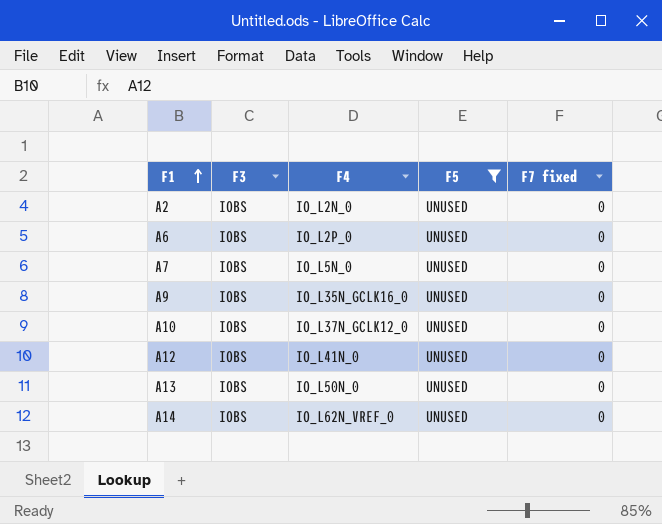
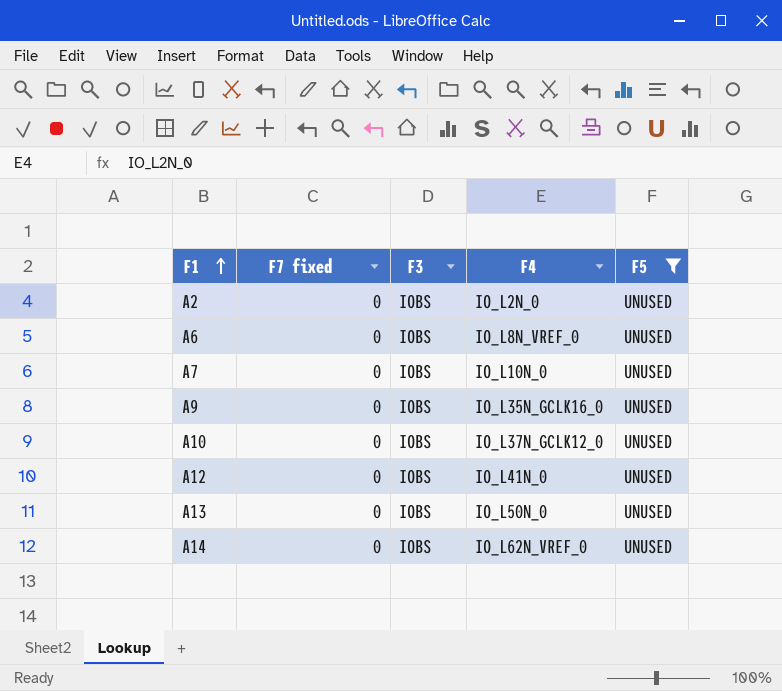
column F7 fixed | position: 5 -> 2
A6 | F4: IO_L2P_0 -> IO_L8N_VREF_0
A7 | F4: IO_L5N_0 -> IO_L10N_0

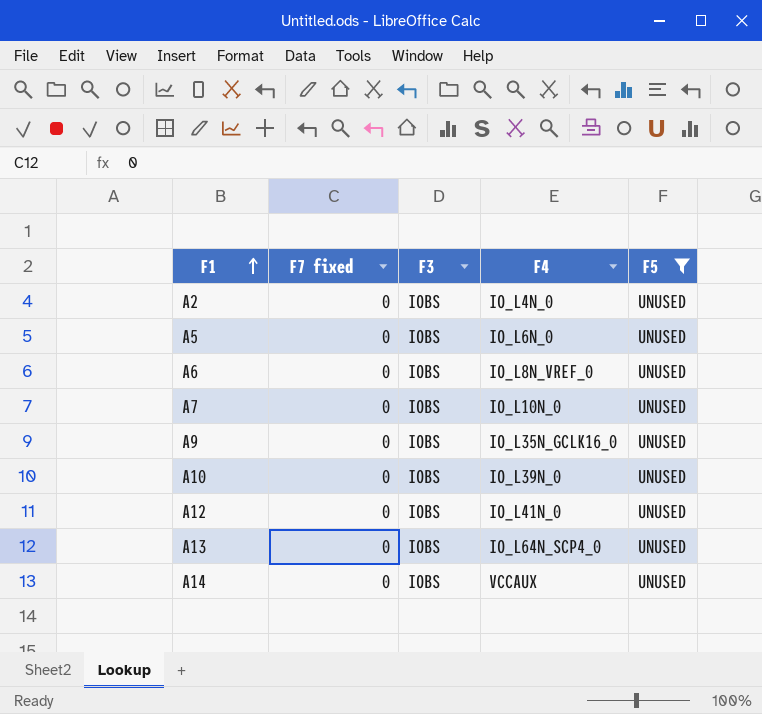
A2 | F4: IO_L2N_0 -> IO_L4N_0
row A5: none -> 0 | IOBS | IO_L6N_0 | UNUSED
A10 | F4: IO_L37N_GCLK12_0 -> IO_L39N_0
A13 | F4: IO_L50N_0 -> IO_L64N_SCP4_0
A14 | F4: IO_L62N_VREF_0 -> VCCAUX

